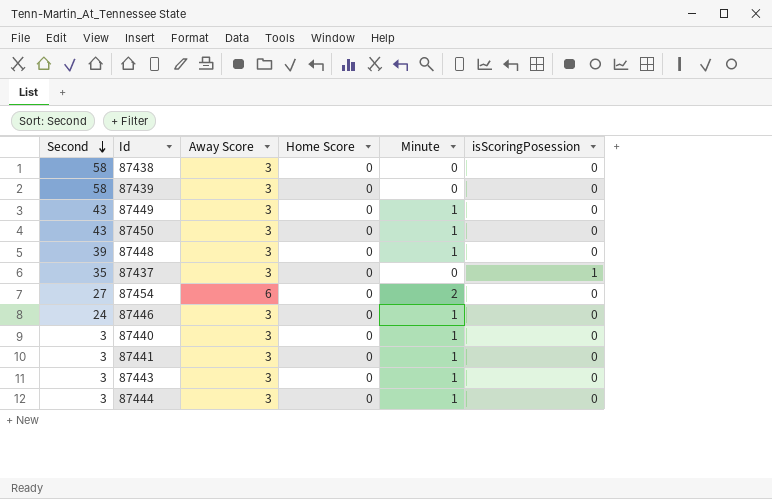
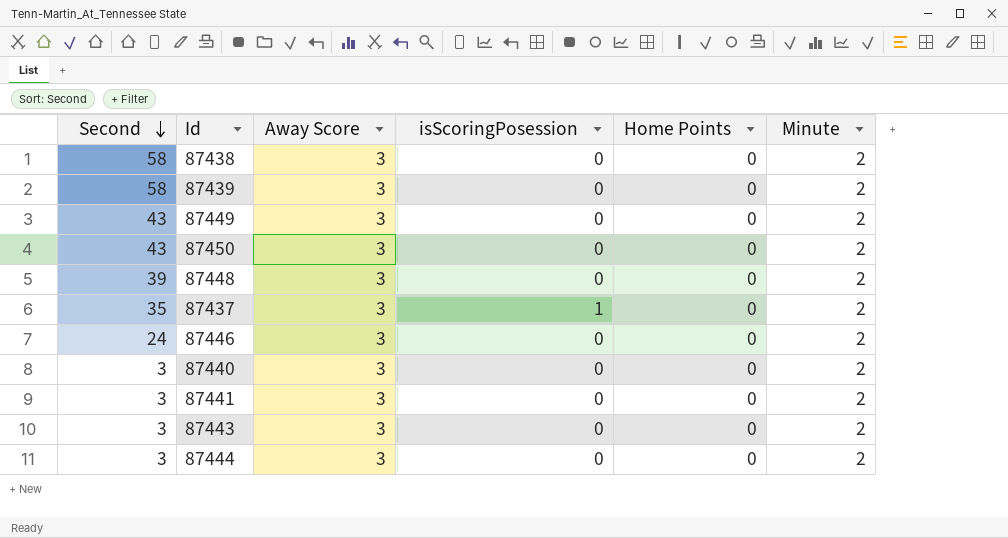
column isScoringPosession | position: 6 -> 4
column name: Home Score -> Home Points
row 87454: 27 | 6 | 0 | 2 | 0 -> none
87438 | Minute: 0 -> 2
87439 | Minute: 0 -> 2
87449 | Minute: 1 -> 2
87450 | Minute: 1 -> 2
87448 | Minute: 1 -> 2
87437 | Minute: 0 -> 2
87446 | Minute: 1 -> 2
87440 | Minute: 1 -> 2
87441 | Minute: 1 -> 2
87443 | Minute: 1 -> 2
87444 | Minute: 1 -> 2

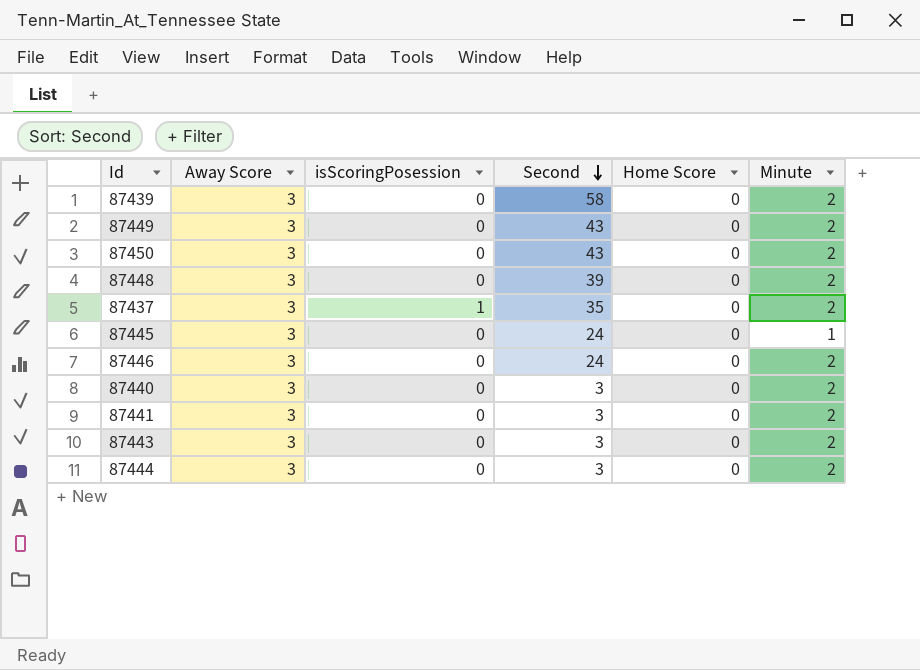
column Second | position: 1 -> 4
column name: Home Points -> Home Score
row 87438: 58 | 3 | 0 | 0 | 2 -> none
row 87445: none -> 3 | 0 | 24 | 0 | 1

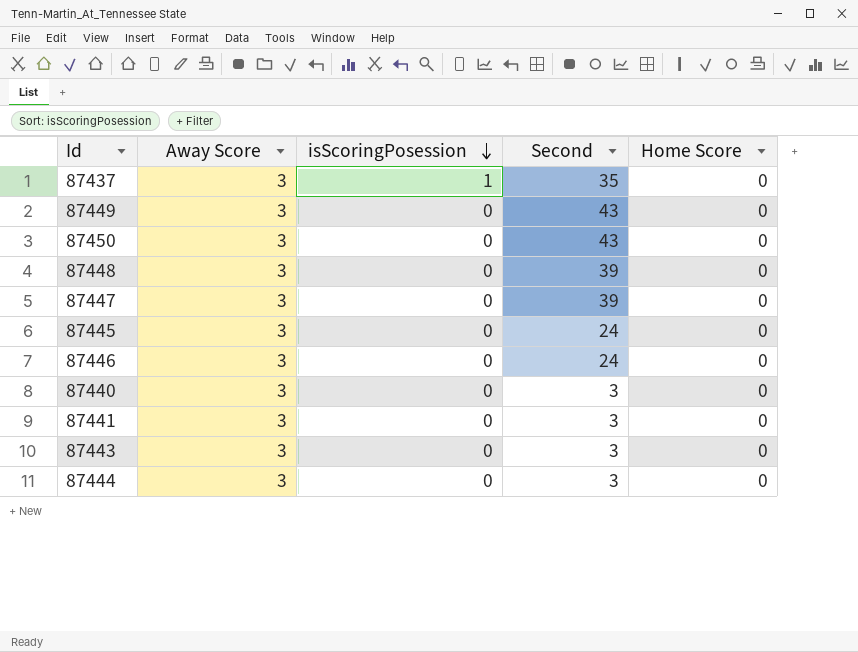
row order: Second descending -> isScoringPosession descending
column Minute | position: 6 -> none
row 87439: 3 | 0 | 58 | 0 | 2 -> none
row 87447: none -> 3 | 0 | 39 | 0

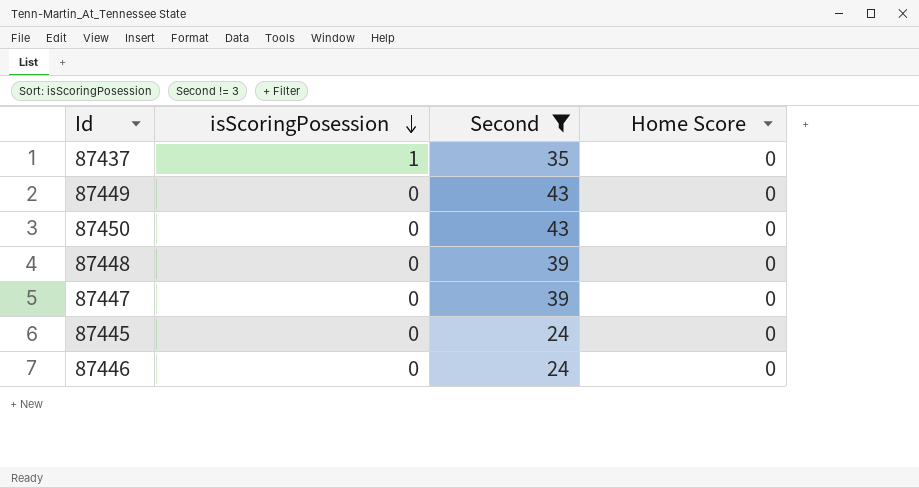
filter: none -> Second != 3
column Away Score | position: 2 -> none

